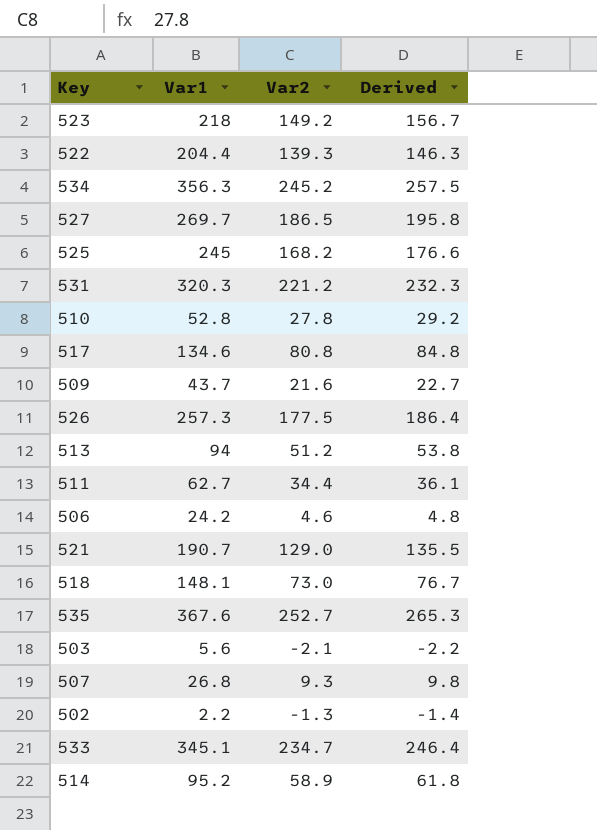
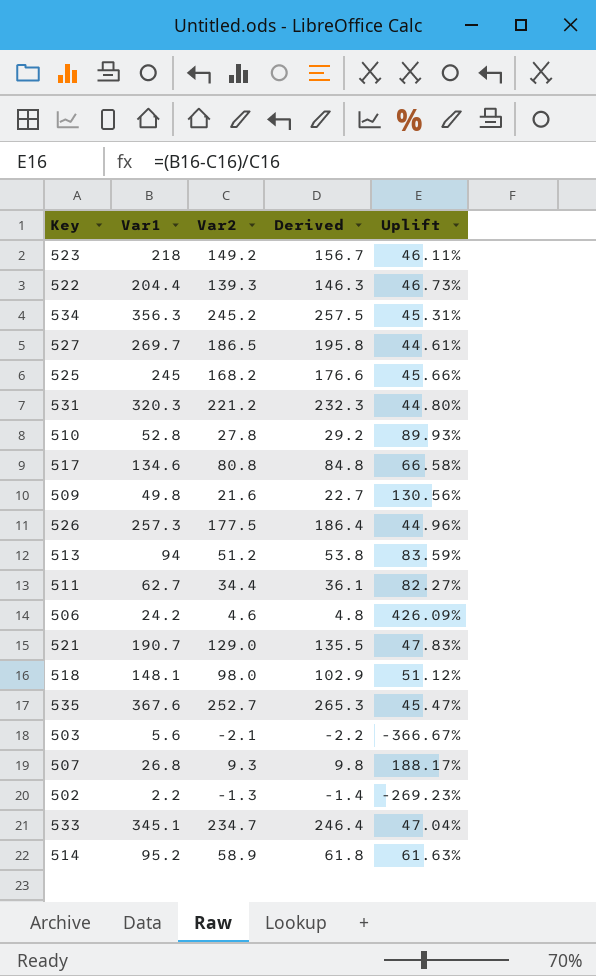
column Uplift | formula: none -> ([Var1] - [Var2]) / [Var2]
509 | Var1: 43.7 -> 49.8
518 | Var2: 73.0 -> 98.0
518 | Derived: 76.7 -> 102.9

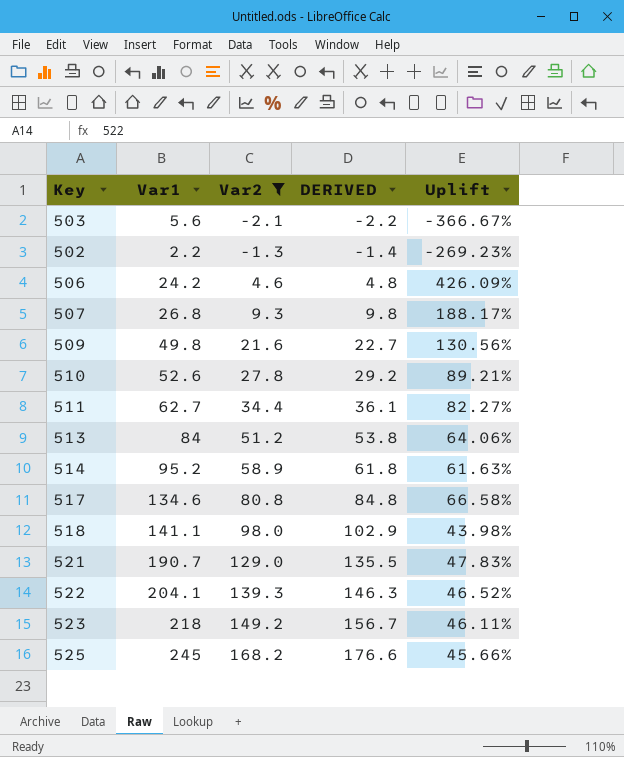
filter: none -> Var2 <= 168.2
row order: none -> Var2 ascending
column name: Derived -> DERIVED
510 | Var1: 52.8 -> 52.6
510 | Uplift: 89.93% -> 89.21%
513 | Var1: 94 -> 84
513 | Uplift: 83.59% -> 64.06%
518 | Var1: 148.1 -> 141.1
518 | Uplift: 51.12% -> 43.98%
522 | Var1: 204.4 -> 204.1
522 | Uplift: 46.73% -> 46.52%

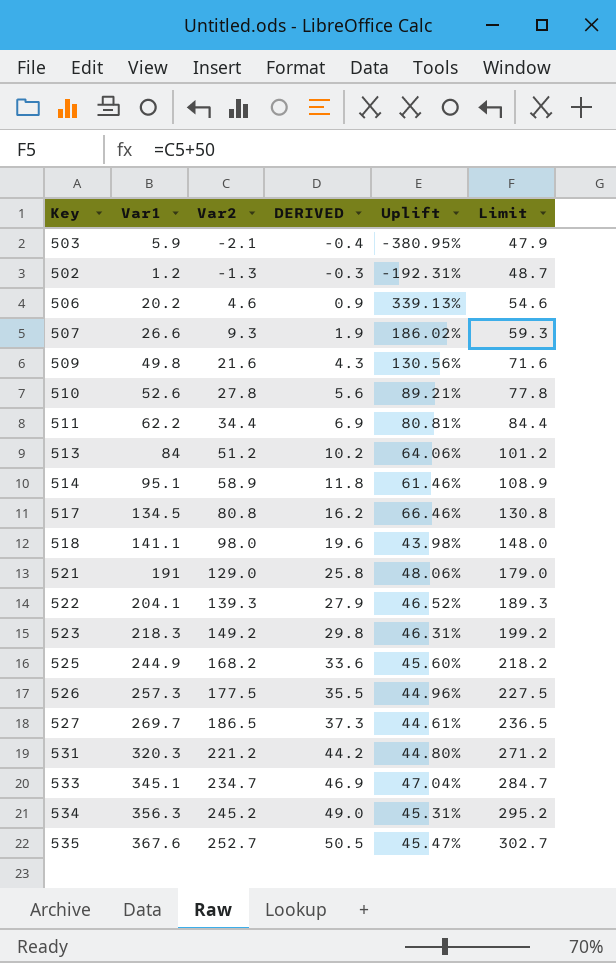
filter: Var2 <= 168.2 -> none
column DERIVED | formula: [Var2] * 1.05 -> [Var2] * 0.2
column Limit | formula: none -> [Var2] + 50
503 | Var1: 5.6 -> 5.9
503 | Uplift: -366.67% -> -380.95%
502 | Var1: 2.2 -> 1.2
502 | Uplift: -269.23% -> -192.31%
506 | Var1: 24.2 -> 20.2
506 | Uplift: 426.09% -> 339.13%
507 | Var1: 26.8 -> 26.6
507 | Uplift: 188.17% -> 186.02%
511 | Var1: 62.7 -> 62.2
511 | Uplift: 82.27% -> 80.81%
514 | Var1: 95.2 -> 95.1
514 | Uplift: 61.63% -> 61.46%
517 | Var1: 134.6 -> 134.5
517 | Uplift: 66.58% -> 66.46%
521 | Var1: 190.7 -> 191
521 | Uplift: 47.83% -> 48.06%
523 | Var1: 218 -> 218.3
523 | Uplift: 46.11% -> 46.31%
525 | Var1: 245 -> 244.9
525 | Uplift: 45.66% -> 45.60%

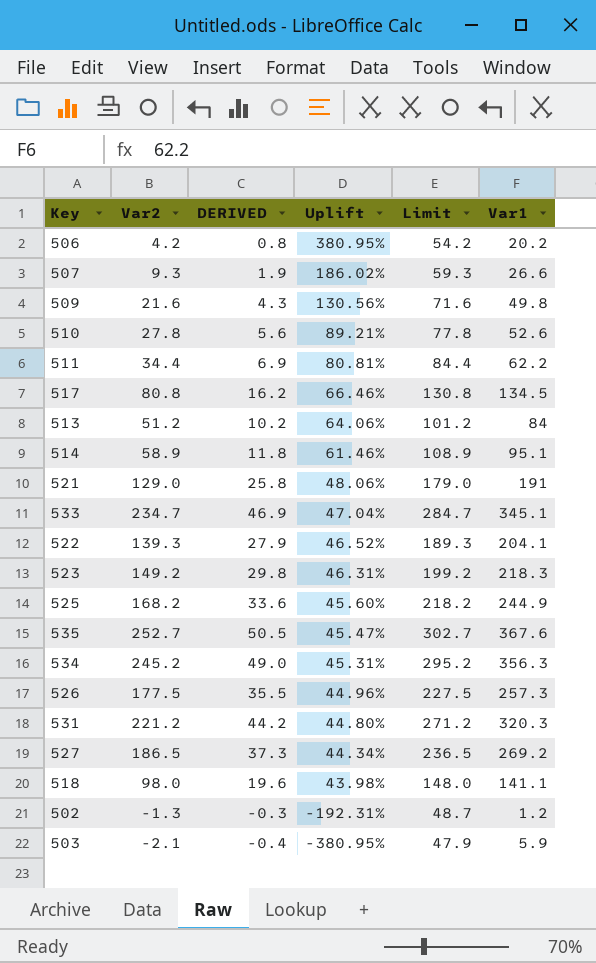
row order: Var2 ascending -> Uplift descending
column Var1 | position: 2 -> 6
506 | Var2: 4.6 -> 4.2
506 | DERIVED: 0.9 -> 0.8
506 | Uplift: 339.13% -> 380.95%
506 | Limit: 54.6 -> 54.2
527 | Uplift: 44.61% -> 44.34%
527 | Var1: 269.7 -> 269.2

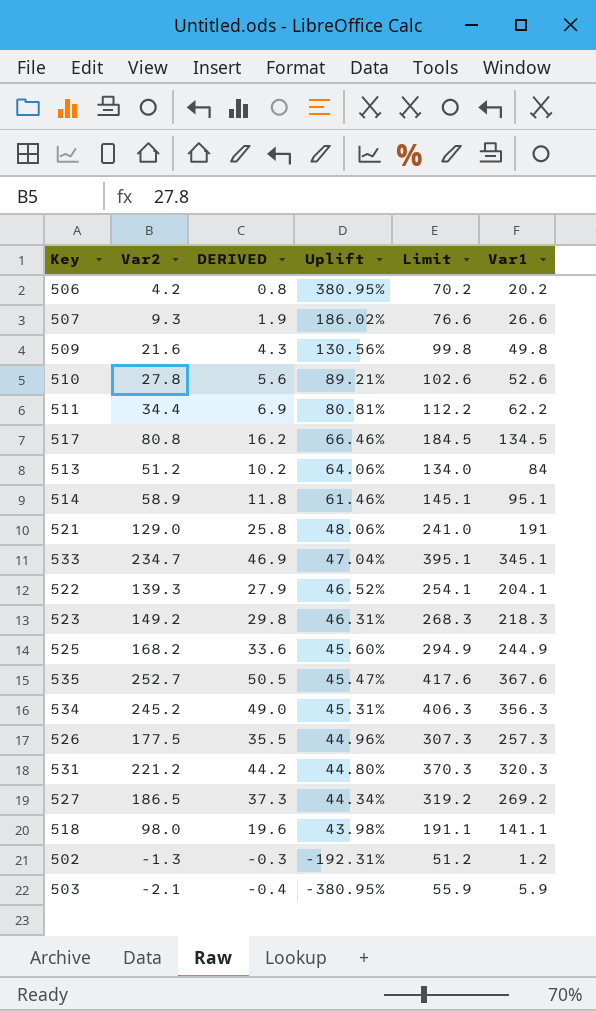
column Limit | formula: [Var2] + 50 -> [Var1] + 50

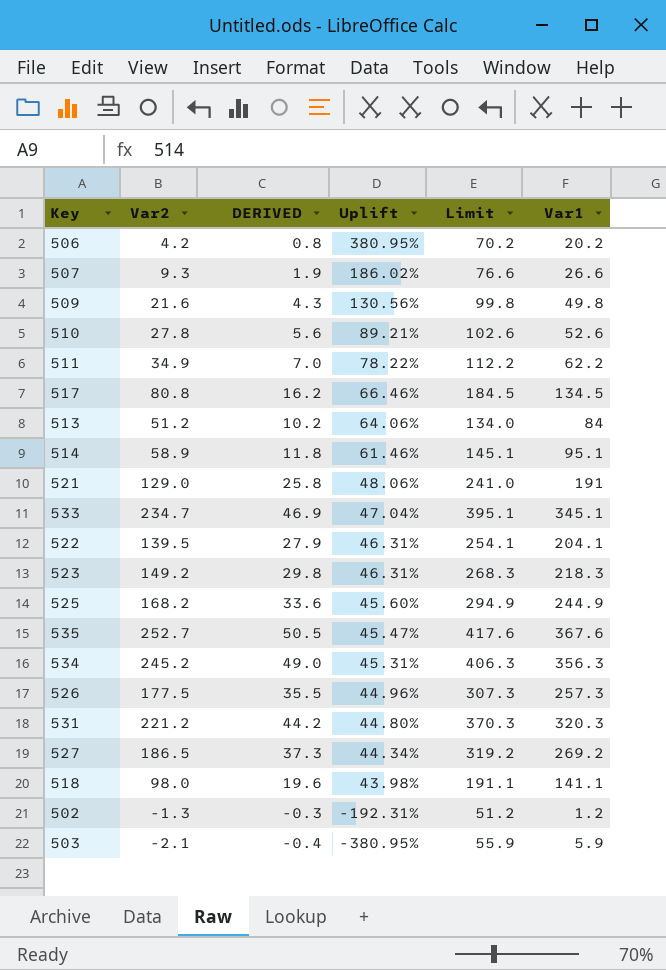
511 | Var2: 34.4 -> 34.9
511 | DERIVED: 6.9 -> 7.0
511 | Uplift: 80.81% -> 78.22%
522 | Var2: 139.3 -> 139.5
522 | Uplift: 46.52% -> 46.31%

